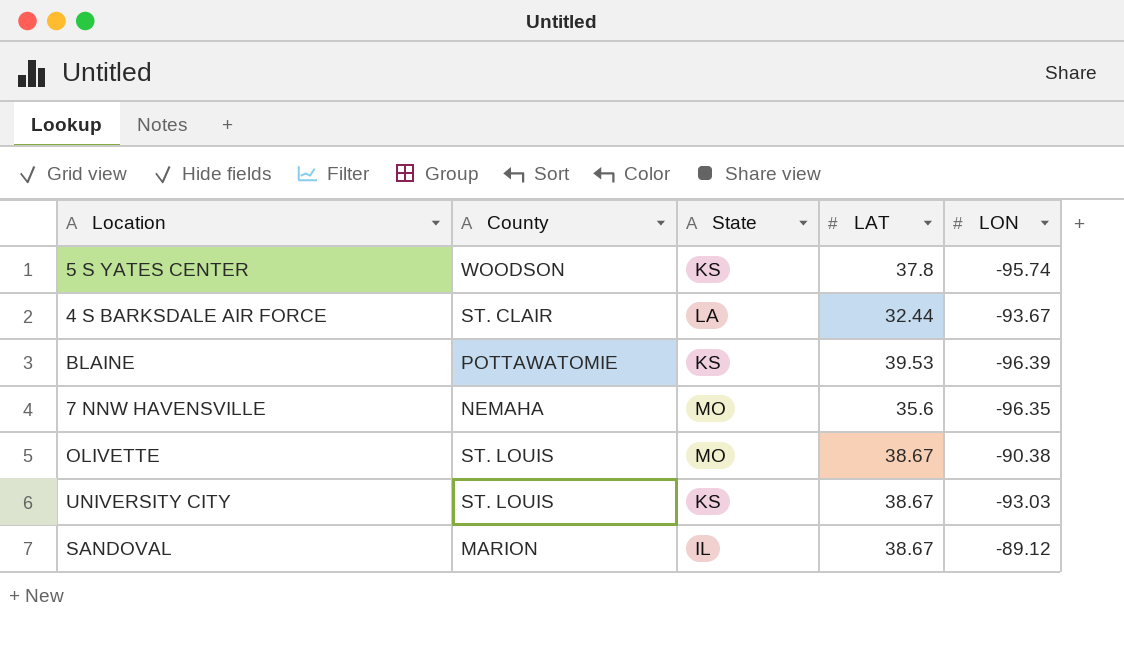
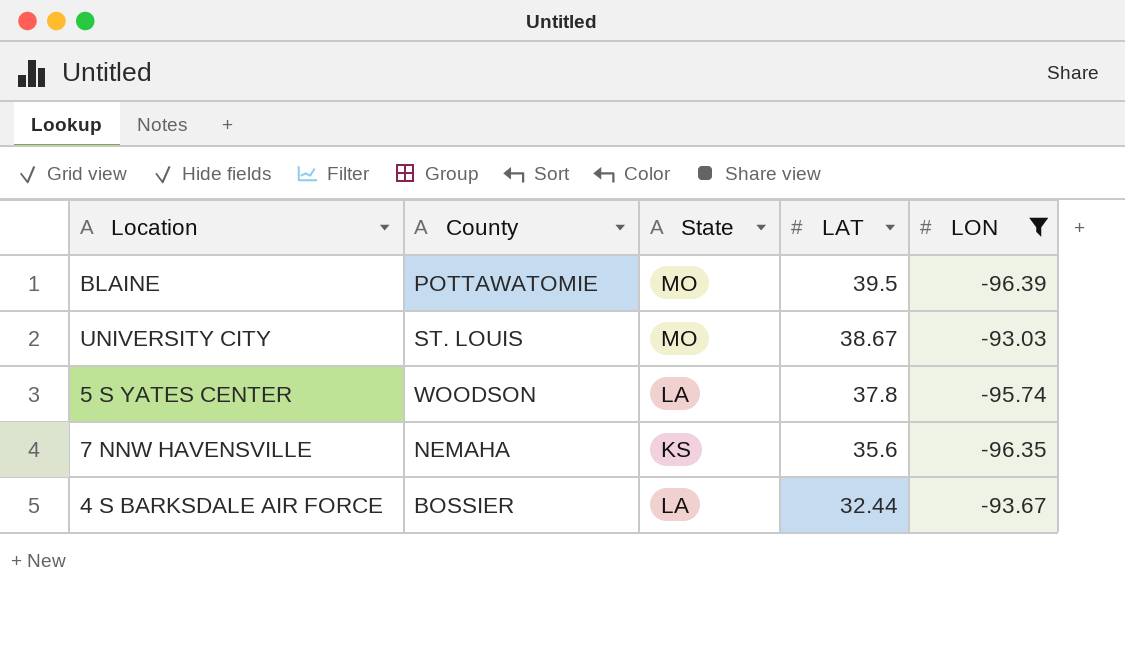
filter: none -> LON <= -93.03
row order: none -> LAT descending
BLAINE | State: KS -> MO
BLAINE | LAT: 39.53 -> 39.5
UNIVERSITY CITY | State: KS -> MO
5 S YATES CENTER | State: KS -> LA
7 NNW HAVENSVILLE | State: MO -> KS
4 S BARKSDALE AIR FORCE | County: ST. CLAIR -> BOSSIER

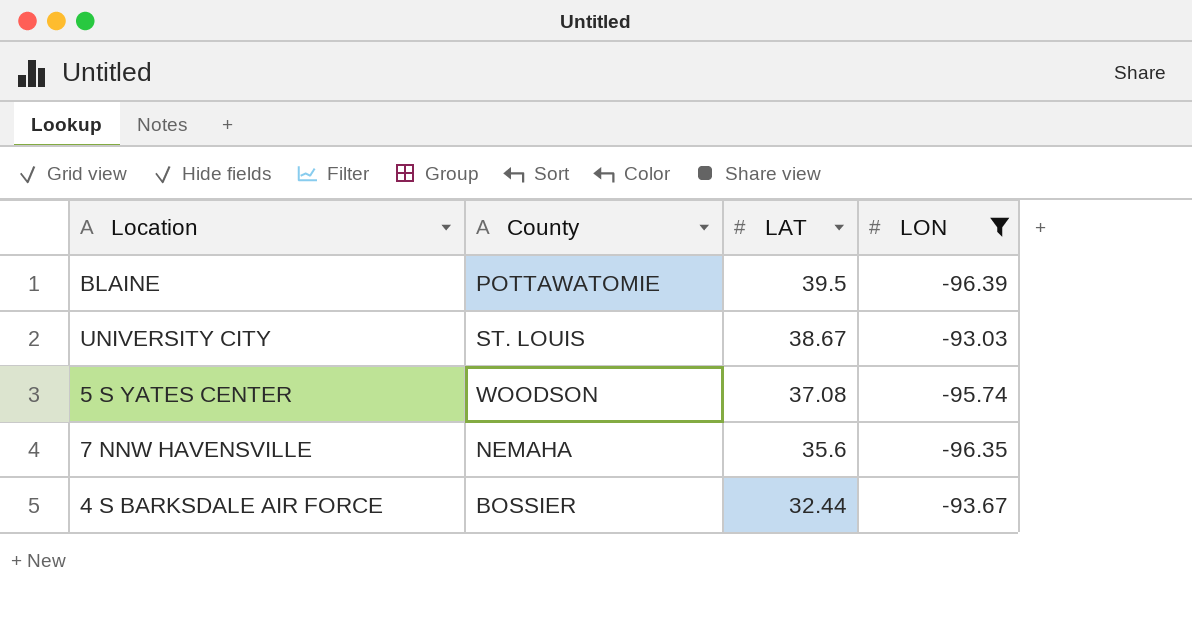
column State | position: 3 -> none
5 S YATES CENTER | LAT: 37.8 -> 37.08

